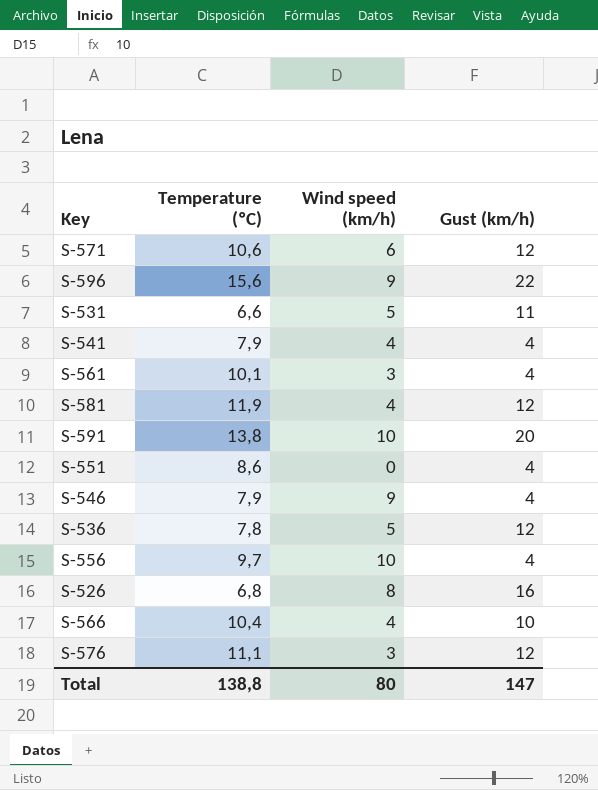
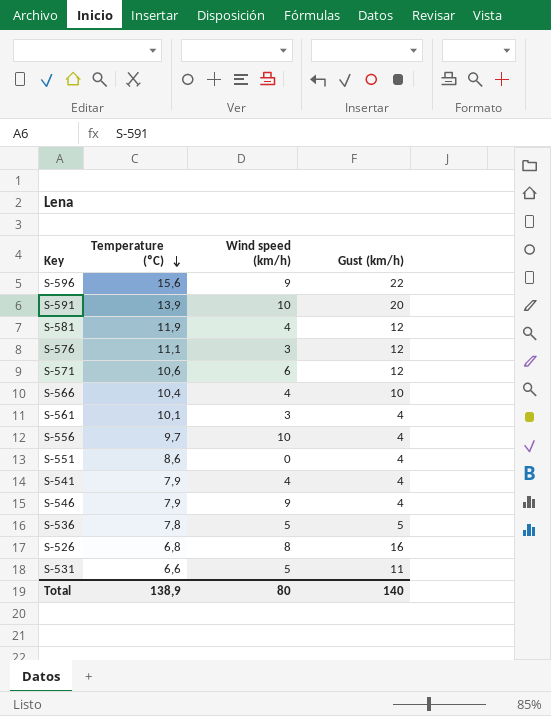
row order: none -> Temperature (ºC) descending
S-591 | Temperature (ºC): 13,8 -> 13,9
S-536 | Gust (km/h): 12 -> 5
Total | Temperature (ºC): 138,8 -> 138,9
Total | Gust (km/h): 147 -> 140

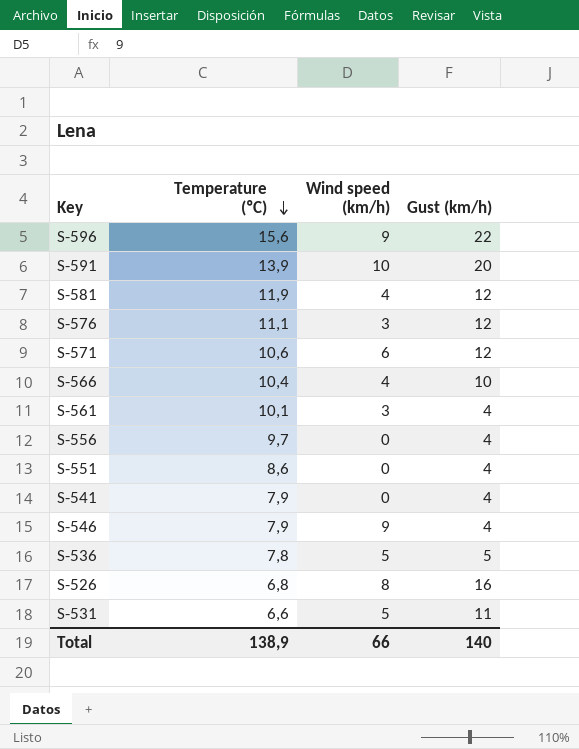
S-556 | Wind speed (km/h): 10 -> 0
S-541 | Wind speed (km/h): 4 -> 0
Total | Wind speed (km/h): 80 -> 66

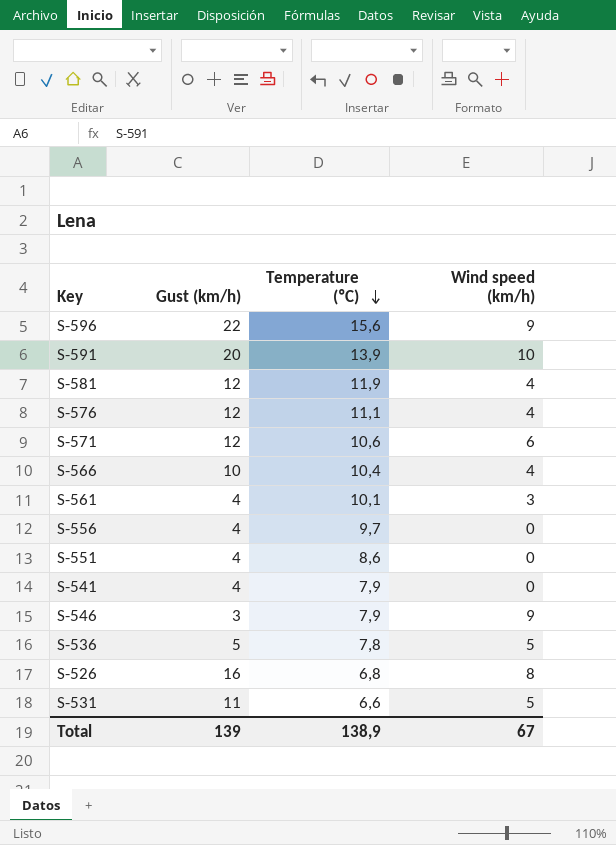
column Gust (km/h) | position: 4 -> 2
S-576 | Wind speed (km/h): 3 -> 4
S-546 | Gust (km/h): 4 -> 3
Total | Gust (km/h): 140 -> 139
Total | Wind speed (km/h): 66 -> 67

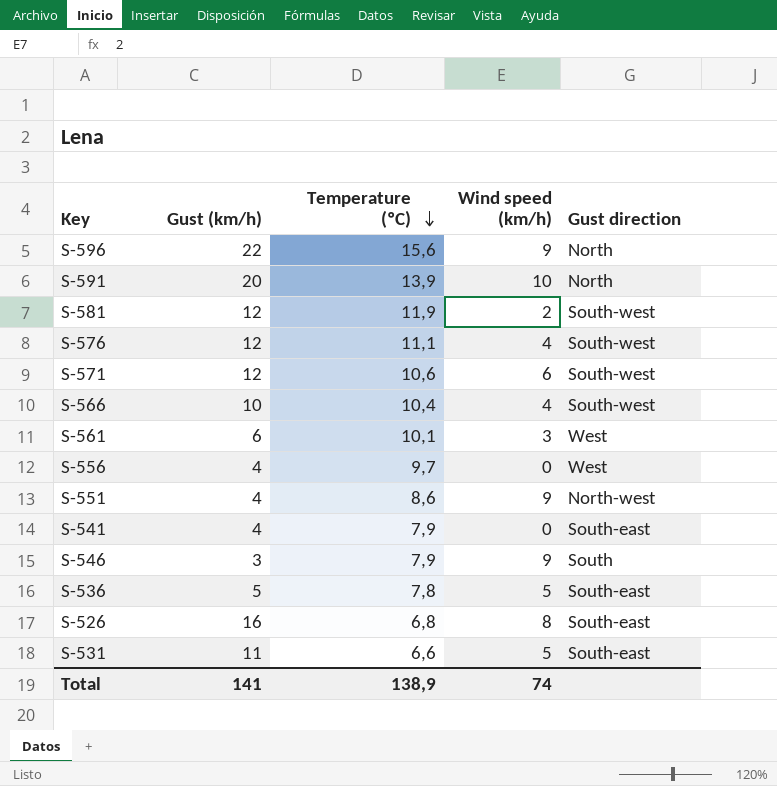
column Gust direction | position: none -> 5
S-581 | Wind speed (km/h): 4 -> 2
S-561 | Gust (km/h): 4 -> 6
S-551 | Wind speed (km/h): 0 -> 9
Total | Gust (km/h): 139 -> 141
Total | Wind speed (km/h): 67 -> 74

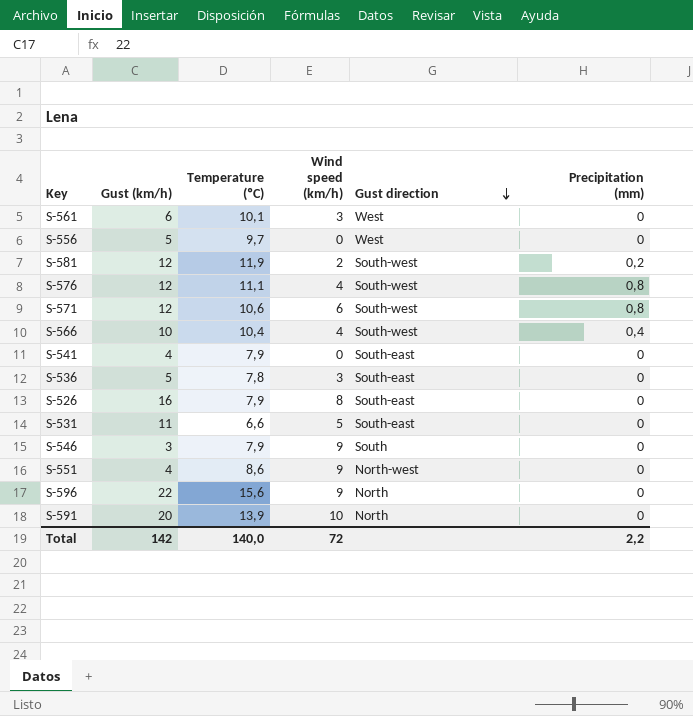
row order: Temperature (ºC) descending -> Gust direction descending
column Precipitation (mm) | position: none -> 6
S-556 | Gust (km/h): 4 -> 5
S-536 | Wind speed (km/h): 5 -> 3
S-526 | Temperature (ºC): 6,8 -> 7,9
Total | Gust (km/h): 141 -> 142
Total | Temperature (ºC): 138,9 -> 140,0
Total | Wind speed (km/h): 74 -> 72

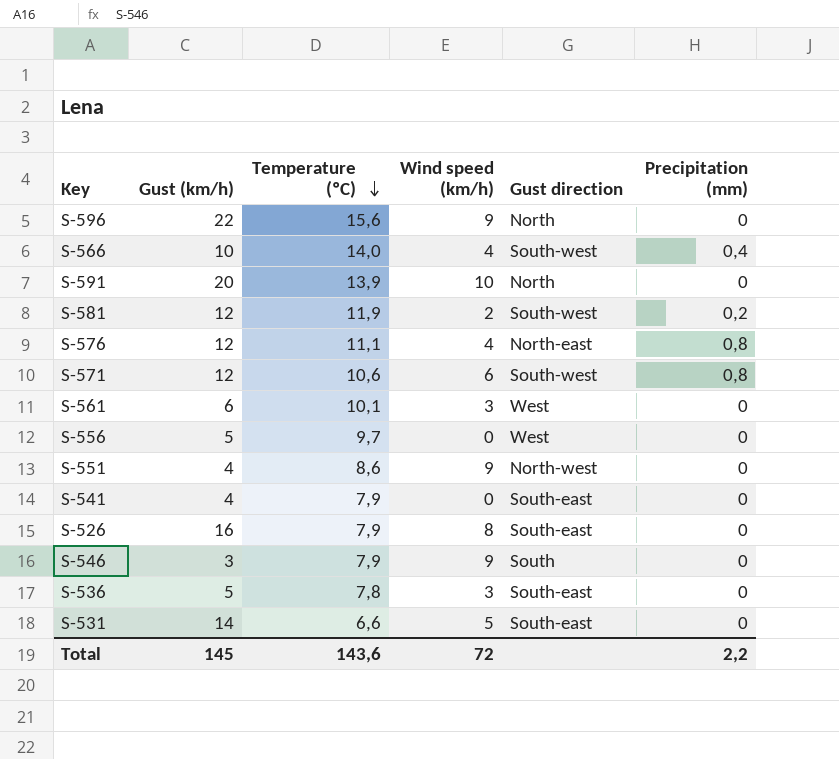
row order: Gust direction descending -> Temperature (ºC) descending
S-566 | Temperature (ºC): 10,4 -> 14,0
S-576 | Gust direction: South-west -> North-east
S-531 | Gust (km/h): 11 -> 14
Total | Gust (km/h): 142 -> 145
Total | Temperature (ºC): 140,0 -> 143,6

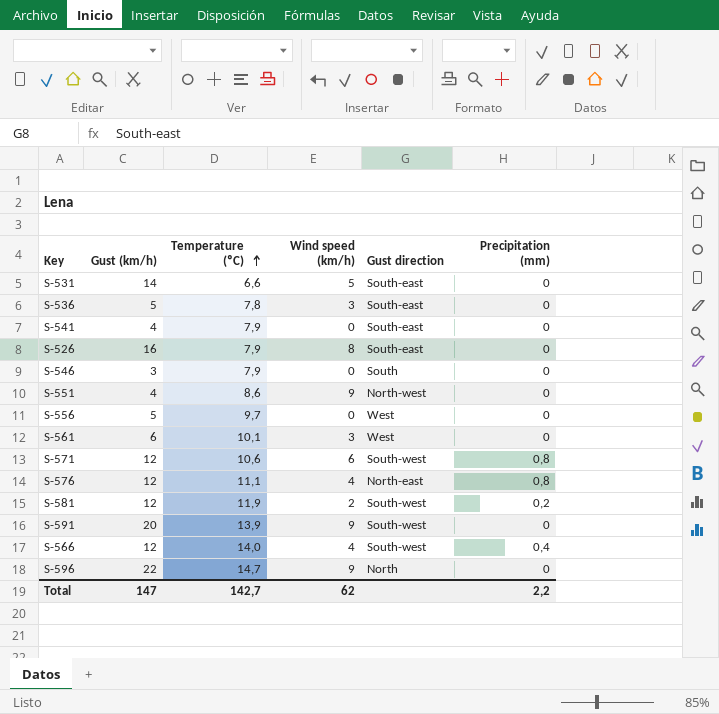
row order: Temperature (ºC) descending -> Temperature (ºC) ascending
S-546 | Wind speed (km/h): 9 -> 0
S-591 | Wind speed (km/h): 10 -> 9
S-591 | Gust direction: North -> South-west
S-566 | Gust (km/h): 10 -> 12
S-596 | Temperature (ºC): 15,6 -> 14,7
Total | Gust (km/h): 145 -> 147
Total | Temperature (ºC): 143,6 -> 142,7
Total | Wind speed (km/h): 72 -> 62

